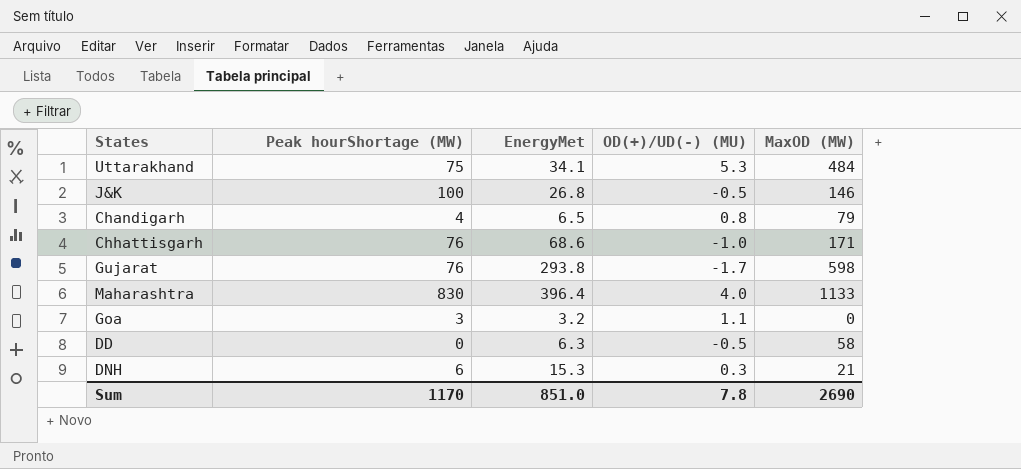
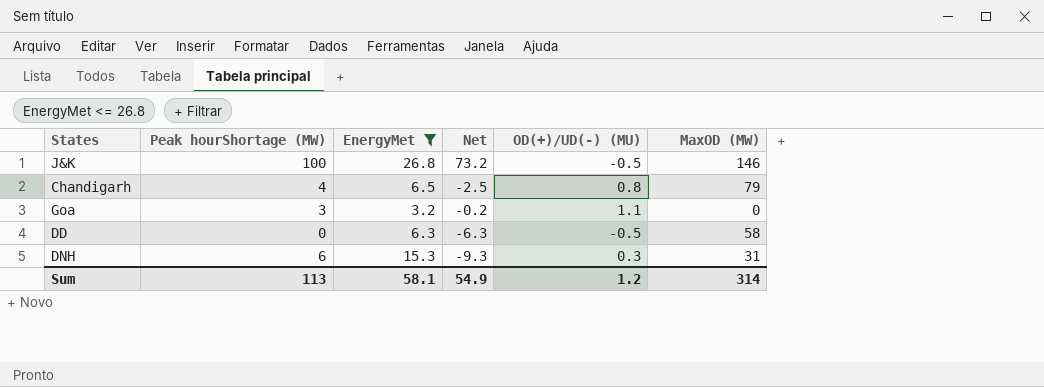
filter: none -> EnergyMet <= 26.8
column Net | formula: none -> [Peak hourShortage (MW)] - [EnergyMet]
DNH | MaxOD (MW): 21 -> 31
Sum | Peak hourShortage (MW): 1170 -> 113
Sum | EnergyMet: 851.0 -> 58.1
Sum | OD(+)/UD(-) (MU): 7.8 -> 1.2
Sum | MaxOD (MW): 2690 -> 314

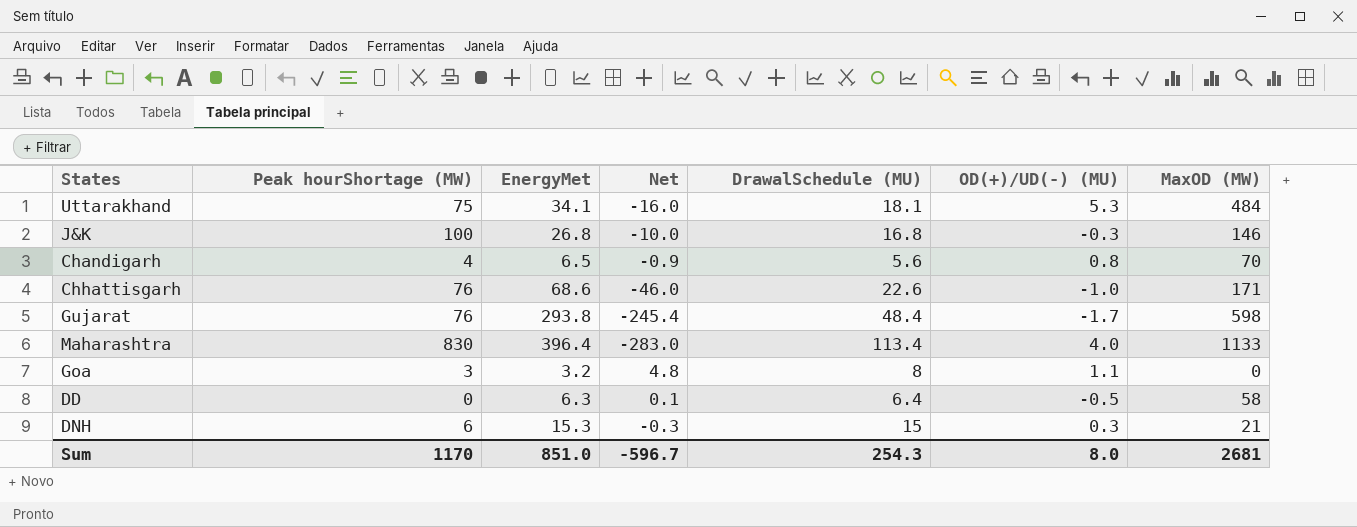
filter: EnergyMet <= 26.8 -> none
column Net | formula: [Peak hourShortage (MW)] - [EnergyMet] -> [DrawalSchedule (MU)] - [EnergyMet]
column DrawalSchedule (MU) | position: none -> 5
J&K | OD(+)/UD(-) (MU): -0.5 -> -0.3
Chandigarh | MaxOD (MW): 79 -> 70
DNH | MaxOD (MW): 31 -> 21
Sum | Peak hourShortage (MW): 113 -> 1170
Sum | EnergyMet: 58.1 -> 851.0
Sum | Net: 54.9 -> -596.7
Sum | OD(+)/UD(-) (MU): 1.2 -> 8.0
Sum | MaxOD (MW): 314 -> 2681

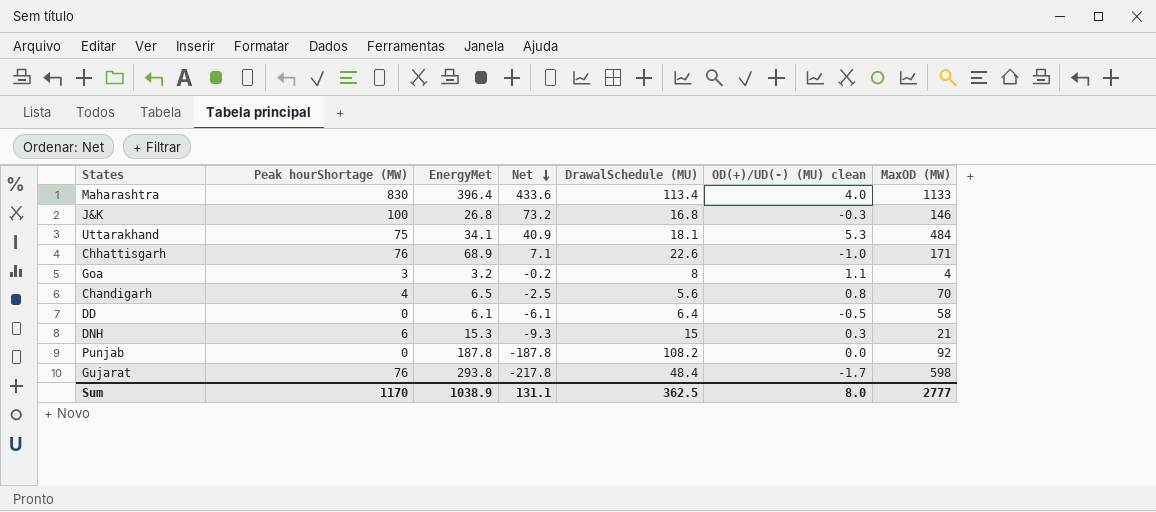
row order: none -> Net descending
column Net | formula: [DrawalSchedule (MU)] - [EnergyMet] -> [Peak hourShortage (MW)] - [EnergyMet]
column name: OD(+)/UD(-) (MU) -> OD(+)/UD(-) (MU) clean
Chhattisgarh | EnergyMet: 68.6 -> 68.9
Goa | MaxOD (MW): 0 -> 4
DD | EnergyMet: 6.3 -> 6.1
row Punjab: none -> 0 | 187.8 | -187.8 | 108.2 | 0.0 | 92
Sum | EnergyMet: 851.0 -> 1038.9
Sum | Net: -596.7 -> 131.1
Sum | DrawalSchedule (MU): 254.3 -> 362.5
Sum | MaxOD (MW): 2681 -> 2777

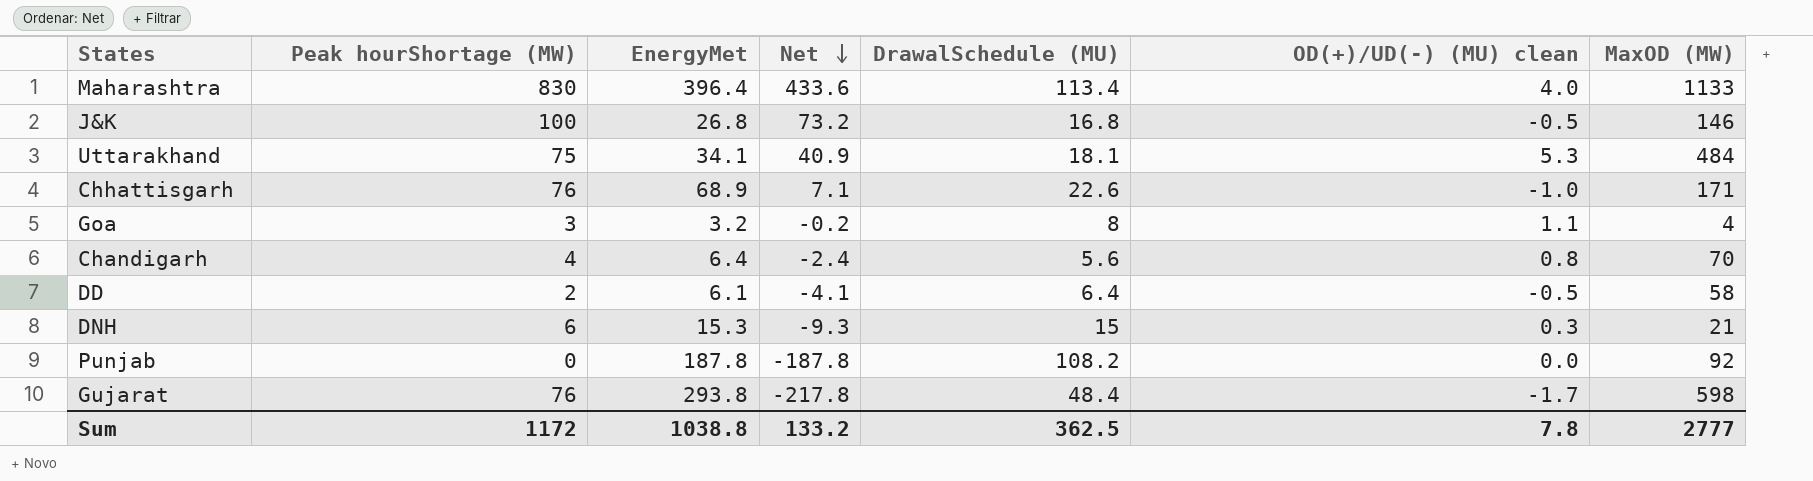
J&K | OD(+)/UD(-) (MU) clean: -0.3 -> -0.5
Chandigarh | EnergyMet: 6.5 -> 6.4
Chandigarh | Net: -2.5 -> -2.4
DD | Peak hourShortage (MW): 0 -> 2
DD | Net: -6.1 -> -4.1
Sum | Peak hourShortage (MW): 1170 -> 1172
Sum | EnergyMet: 1038.9 -> 1038.8
Sum | Net: 131.1 -> 133.2
Sum | OD(+)/UD(-) (MU) clean: 8.0 -> 7.8

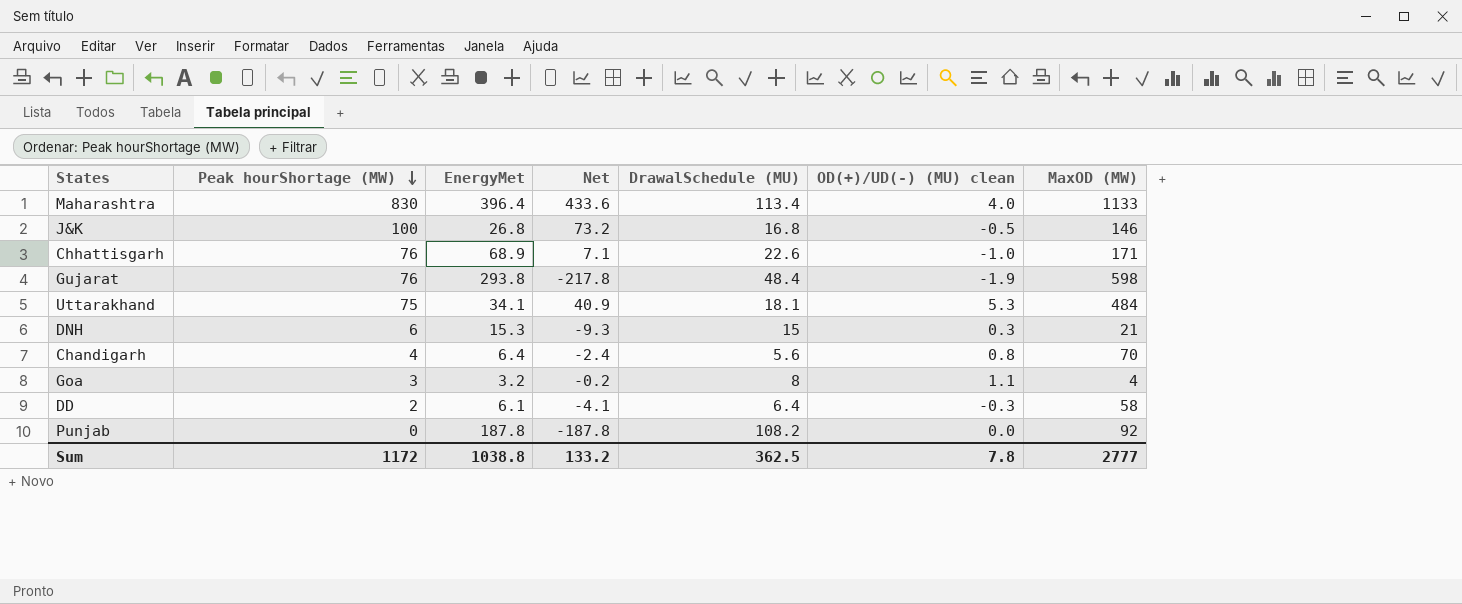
row order: Net descending -> Peak hourShortage (MW) descending
Gujarat | OD(+)/UD(-) (MU) clean: -1.7 -> -1.9
DD | OD(+)/UD(-) (MU) clean: -0.5 -> -0.3

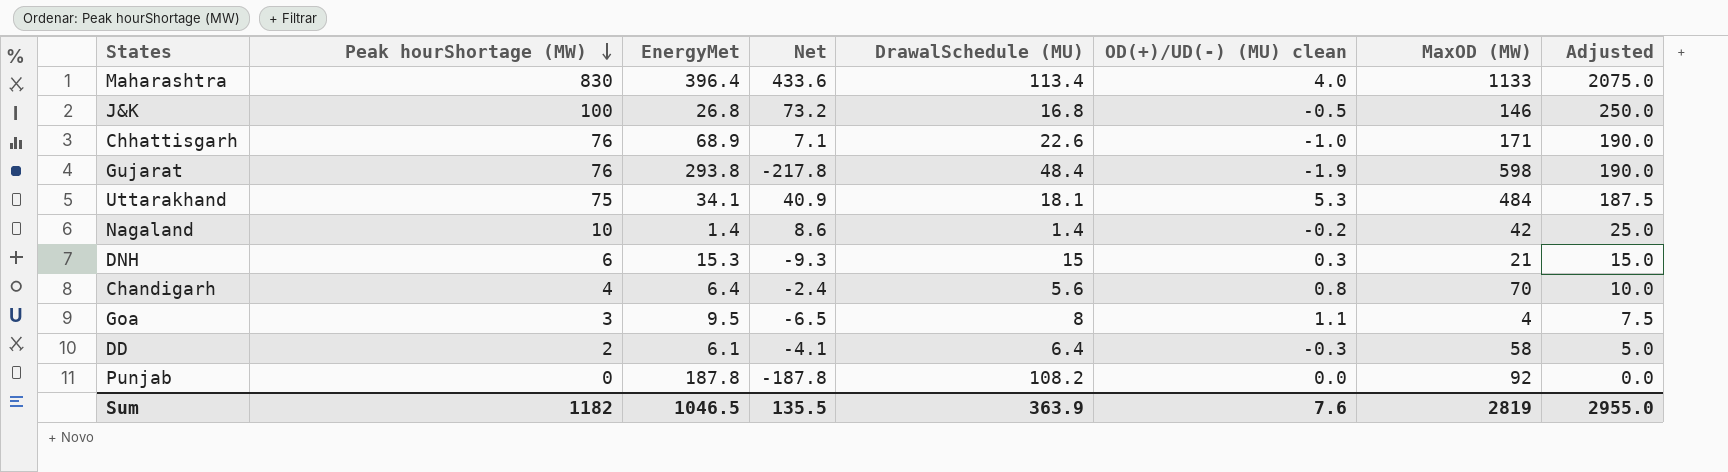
column Adjusted | formula: none -> [Peak hourShortage (MW)] * 2.5
row Nagaland: none -> 10 | 1.4 | 8.6 | 1.4 | -0.2 | 42 | 25.0
Goa | EnergyMet: 3.2 -> 9.5
Goa | Net: -0.2 -> -6.5
Sum | Peak hourShortage (MW): 1172 -> 1182
Sum | EnergyMet: 1038.8 -> 1046.5
Sum | Net: 133.2 -> 135.5
Sum | DrawalSchedule (MU): 362.5 -> 363.9
Sum | OD(+)/UD(-) (MU) clean: 7.8 -> 7.6
Sum | MaxOD (MW): 2777 -> 2819

